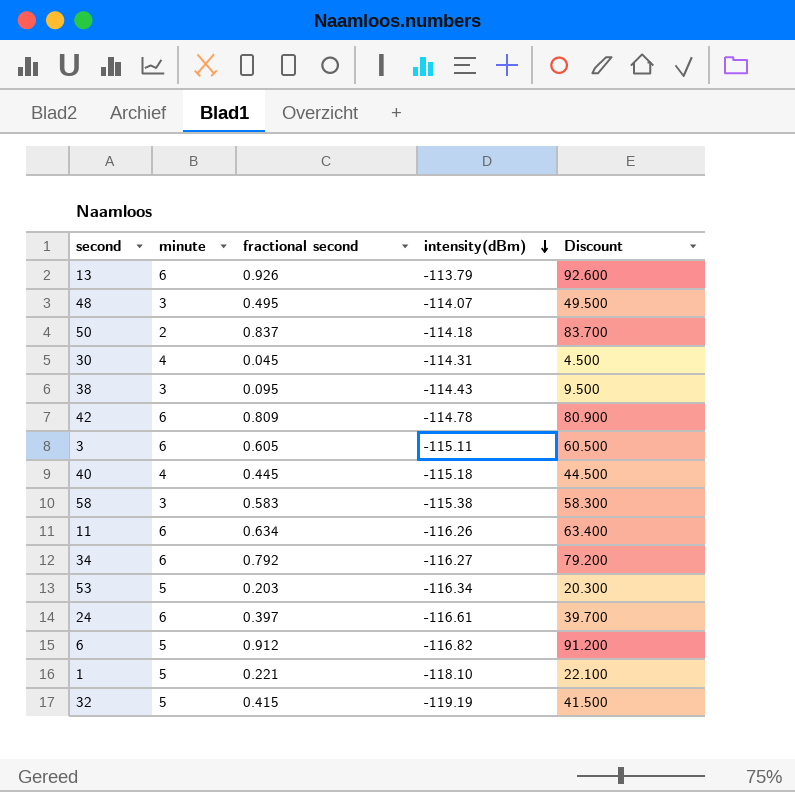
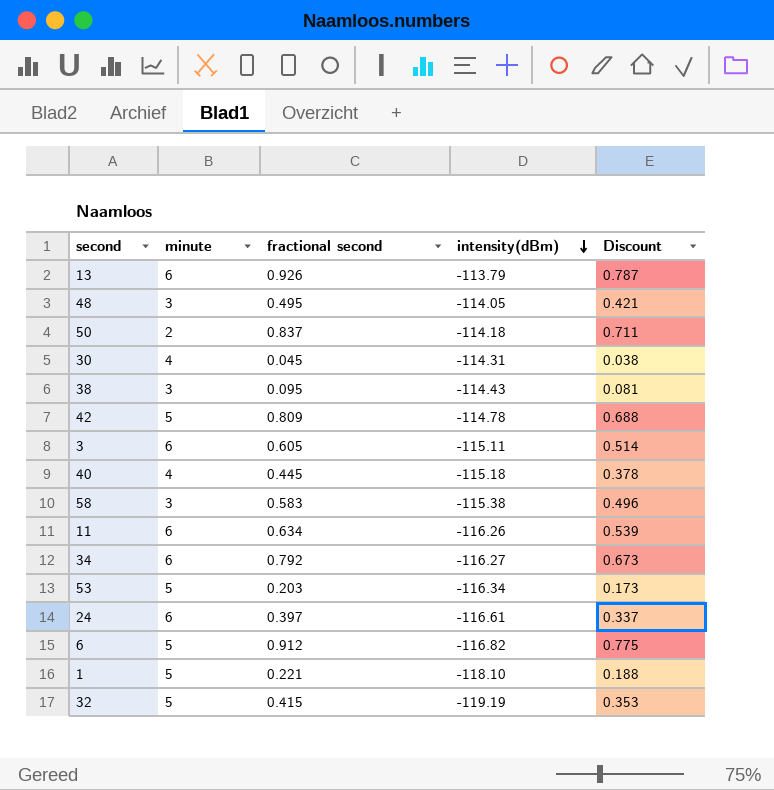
column Discount | formula: [fractional second] * 100 -> [fractional second] * 0.85
48 | intensity(dBm): -114.07 -> -114.05
42 | minute: 6 -> 5

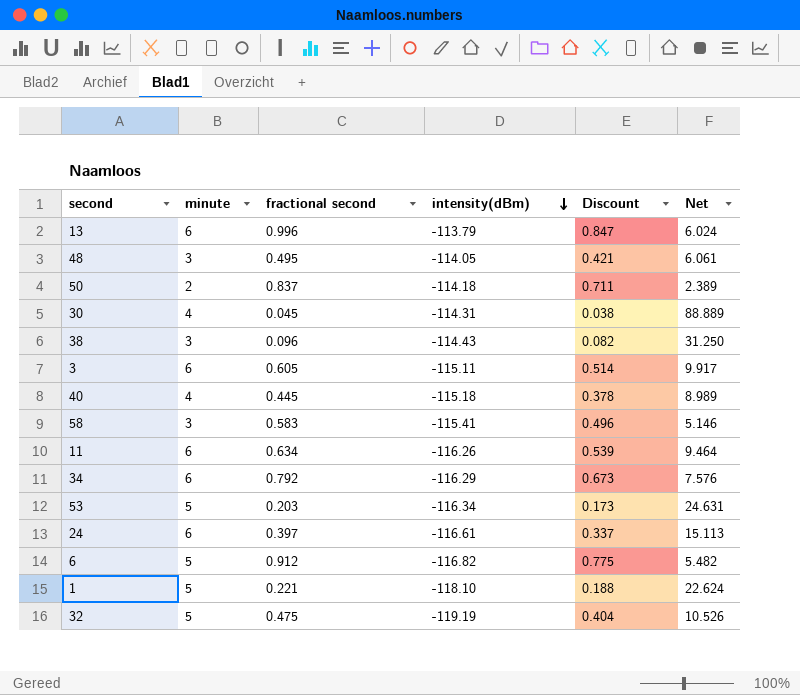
column Net | formula: none -> [minute] / [fractional second]
row 42: 5 | 0.809 | -114.78 | 0.688 -> none
13 | fractional second: 0.926 -> 0.996
13 | Discount: 0.787 -> 0.847
38 | fractional second: 0.095 -> 0.096
38 | Discount: 0.081 -> 0.082
58 | intensity(dBm): -115.38 -> -115.41
34 | intensity(dBm): -116.27 -> -116.29
32 | fractional second: 0.415 -> 0.475
32 | Discount: 0.353 -> 0.404

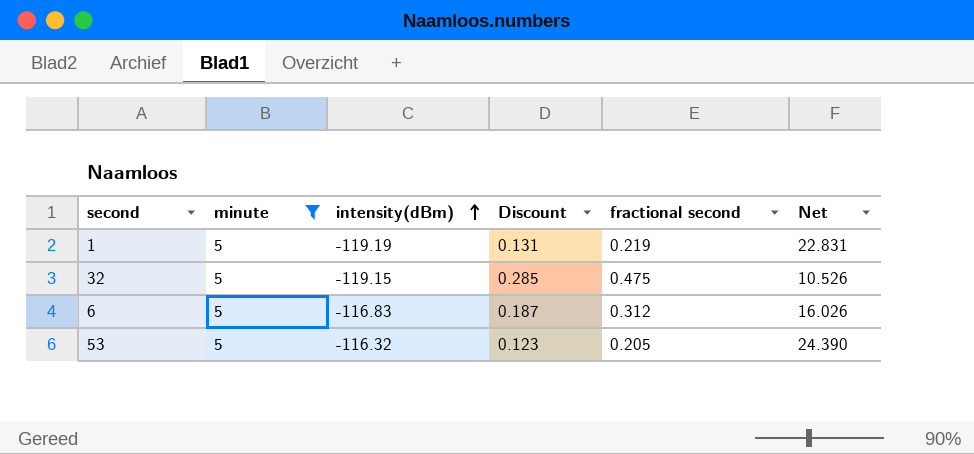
filter: none -> minute = 5
row order: intensity(dBm) descending -> intensity(dBm) ascending
column Discount | formula: [fractional second] * 0.85 -> [fractional second] * 0.6
column fractional second | position: 3 -> 5
1 | intensity(dBm): -118.10 -> -119.19
1 | fractional second: 0.221 -> 0.219
1 | Net: 22.624 -> 22.831
32 | intensity(dBm): -119.19 -> -119.15
6 | intensity(dBm): -116.82 -> -116.83
6 | fractional second: 0.912 -> 0.312
6 | Net: 5.482 -> 16.026
53 | intensity(dBm): -116.34 -> -116.32
53 | fractional second: 0.203 -> 0.205
53 | Net: 24.631 -> 24.390

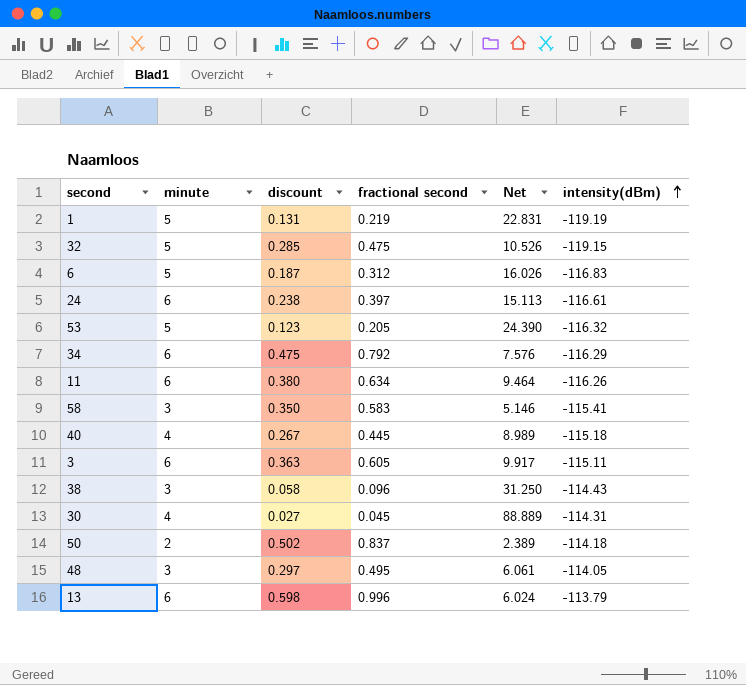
filter: minute = 5 -> none
column name: Discount -> discount
column intensity(dBm) | position: 3 -> 6

